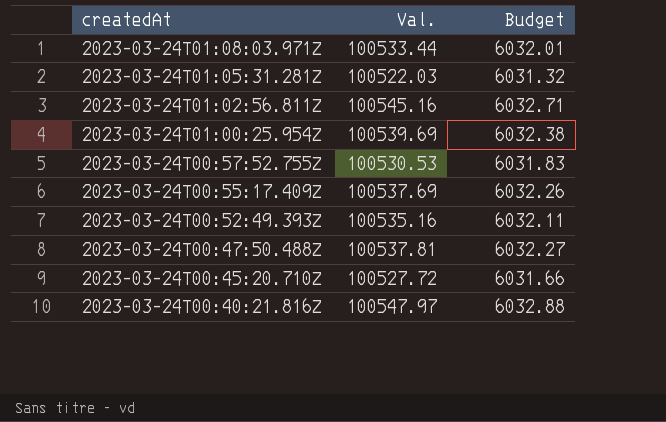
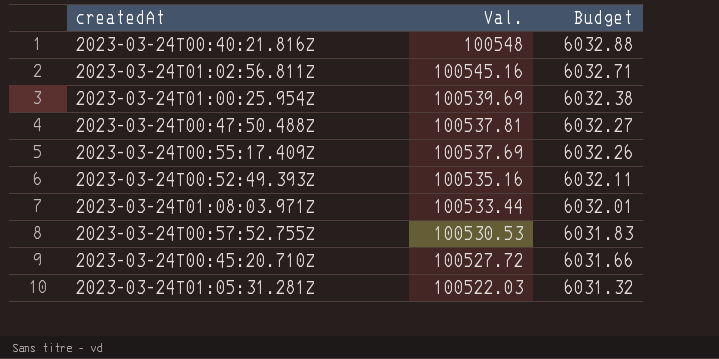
row order: createdAt descending -> Val. descending
2023-03-24T00:40:21.816Z | Val.: 100547.97 -> 100548

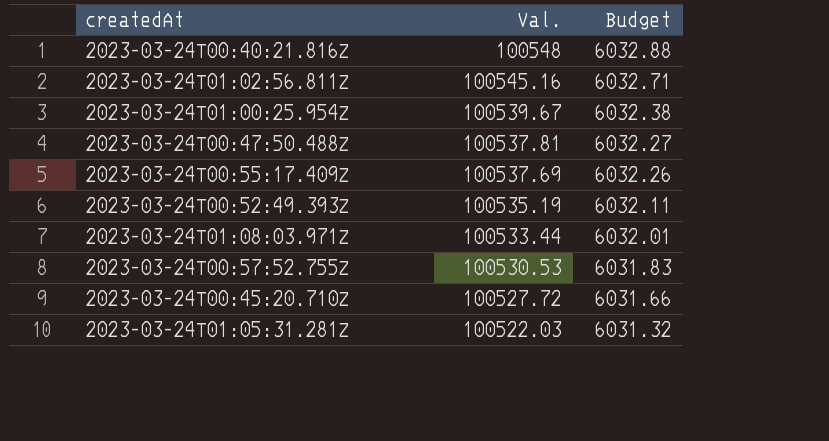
2023-03-24T01:00:25.954Z | Val.: 100539.69 -> 100539.67
2023-03-24T00:52:49.393Z | Val.: 100535.16 -> 100535.19

